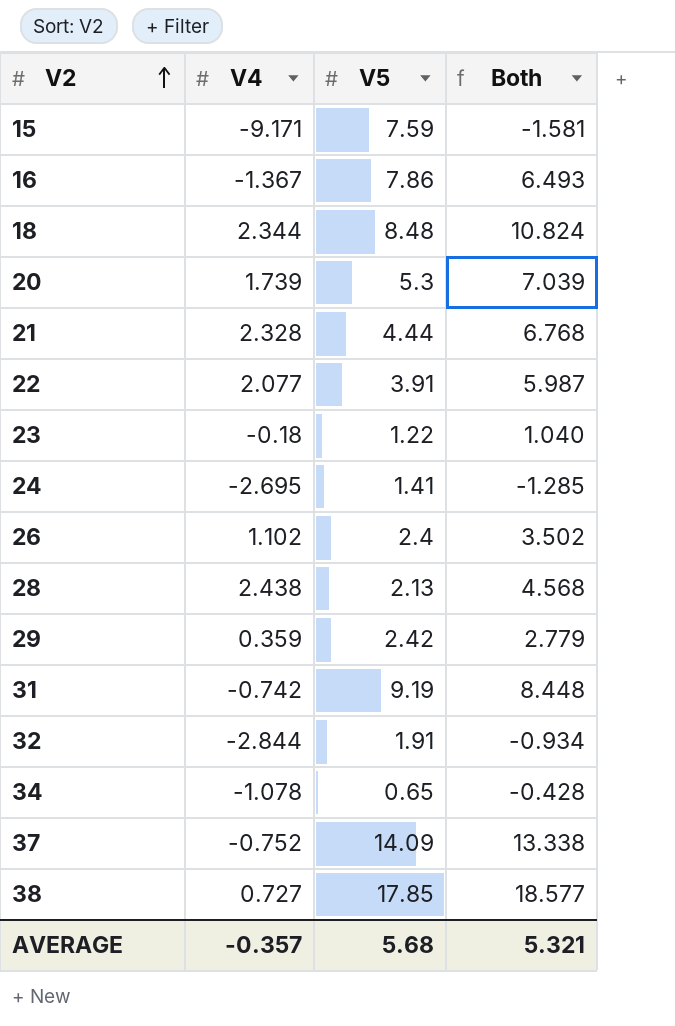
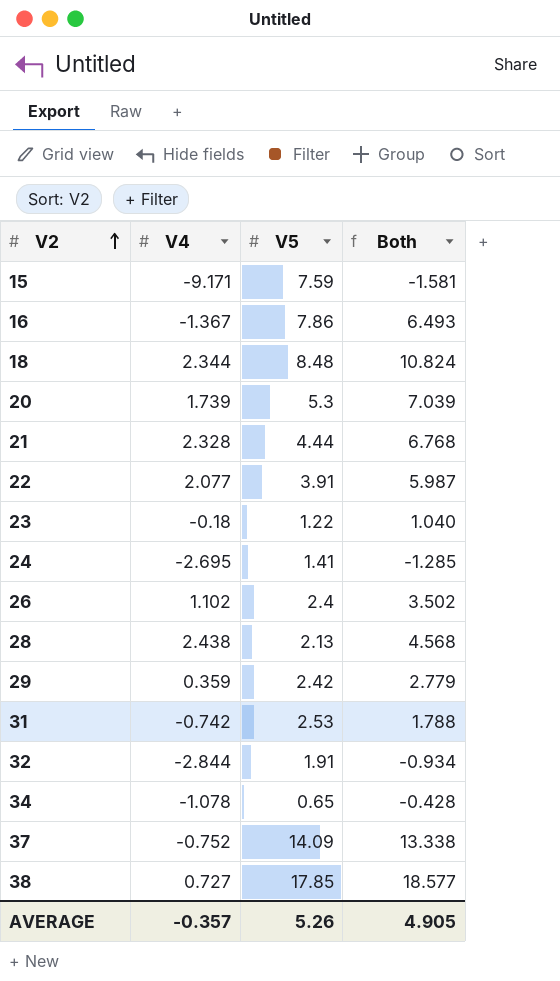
31 | V5: 9.19 -> 2.53
31 | Both: 8.448 -> 1.788
AVERAGE | V5: 5.68 -> 5.26
AVERAGE | Both: 5.321 -> 4.905

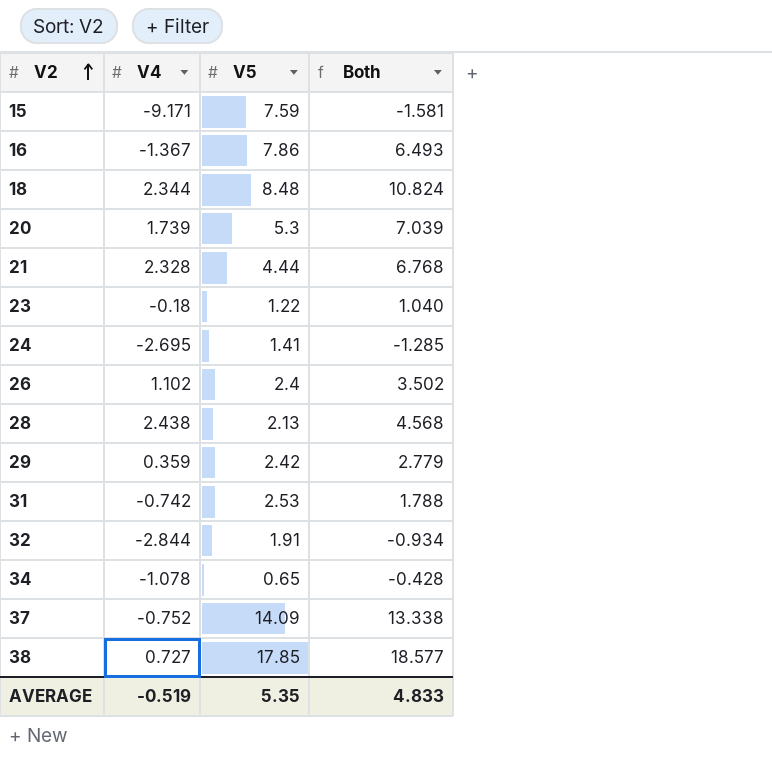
row 22: 2.077 | 3.91 | 5.987 -> none
AVERAGE | V4: -0.357 -> -0.519
AVERAGE | V5: 5.26 -> 5.35
AVERAGE | Both: 4.905 -> 4.833

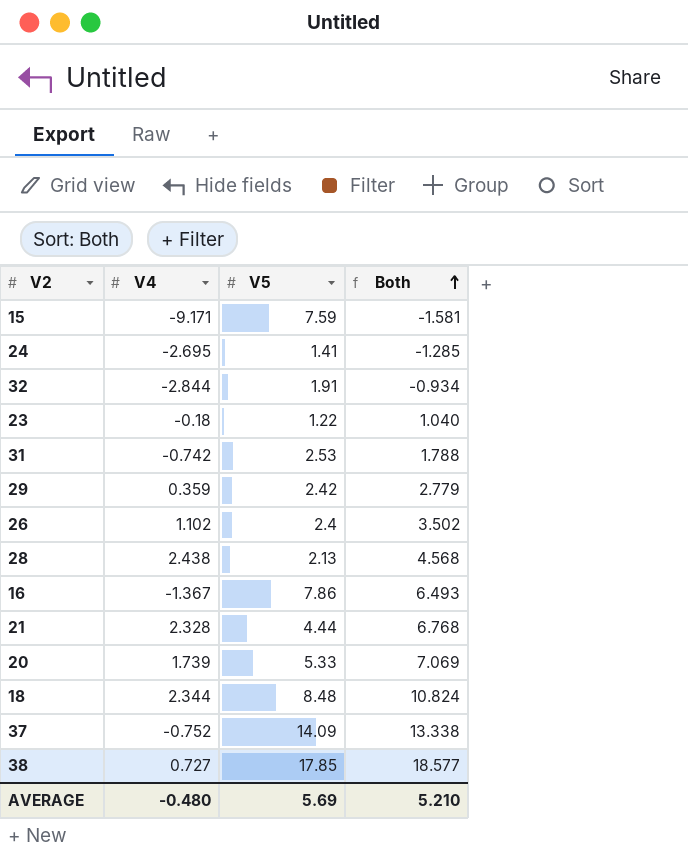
row order: V2 ascending -> Both ascending
row 34: -1.078 | 0.65 | -0.428 -> none
20 | V5: 5.3 -> 5.33
20 | Both: 7.039 -> 7.069
AVERAGE | V4: -0.519 -> -0.480
AVERAGE | V5: 5.35 -> 5.69
AVERAGE | Both: 4.833 -> 5.210

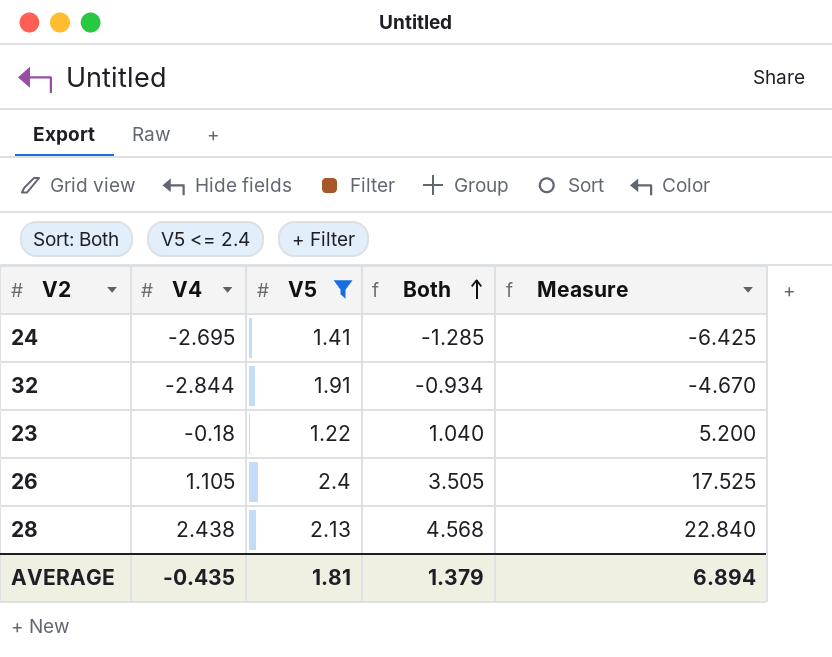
filter: none -> V5 <= 2.4
column Measure | formula: none -> [Both] * 5
26 | V4: 1.102 -> 1.105
26 | Both: 3.502 -> 3.505
AVERAGE | V4: -0.480 -> -0.435
AVERAGE | V5: 5.69 -> 1.81
AVERAGE | Both: 5.210 -> 1.379

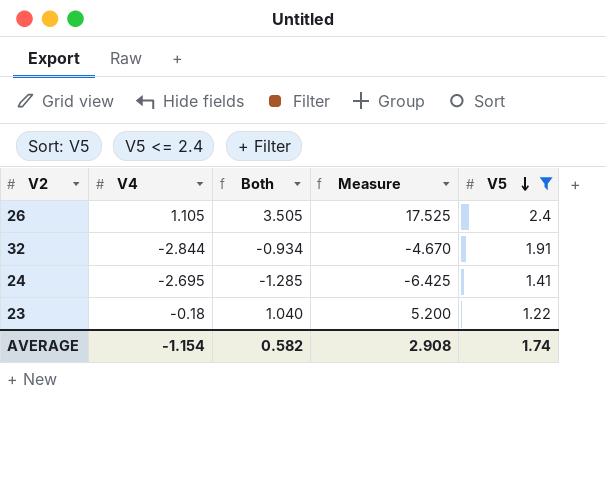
row order: Both ascending -> V5 descending
column V5 | position: 3 -> 5
row 28: 2.438 | 2.13 | 4.568 | 22.840 -> none
AVERAGE | V4: -0.435 -> -1.154
AVERAGE | Both: 1.379 -> 0.582
AVERAGE | Measure: 6.894 -> 2.908
AVERAGE | V5: 1.81 -> 1.74

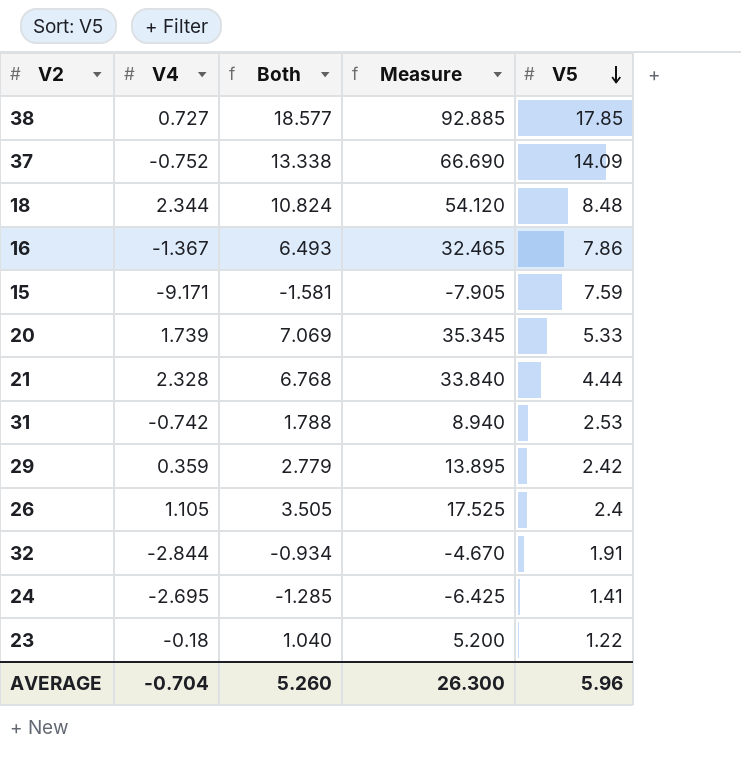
filter: V5 <= 2.4 -> none
AVERAGE | V4: -1.154 -> -0.704
AVERAGE | Both: 0.582 -> 5.260
AVERAGE | Measure: 2.908 -> 26.300
AVERAGE | V5: 1.74 -> 5.96

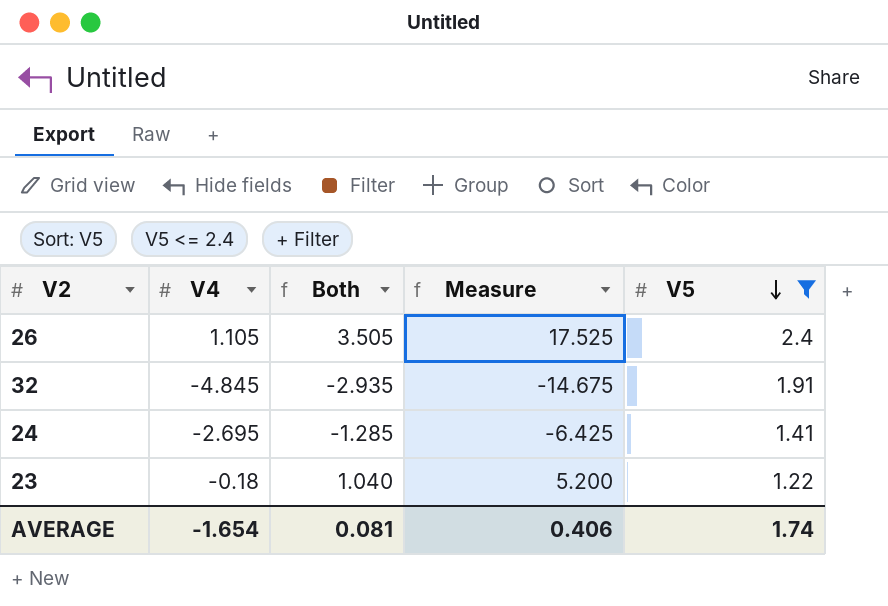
filter: none -> V5 <= 2.4
32 | V4: -2.844 -> -4.845
32 | Both: -0.934 -> -2.935
32 | Measure: -4.670 -> -14.675
AVERAGE | V4: -0.704 -> -1.654
AVERAGE | Both: 5.260 -> 0.081
AVERAGE | Measure: 26.300 -> 0.406
AVERAGE | V5: 5.96 -> 1.74

